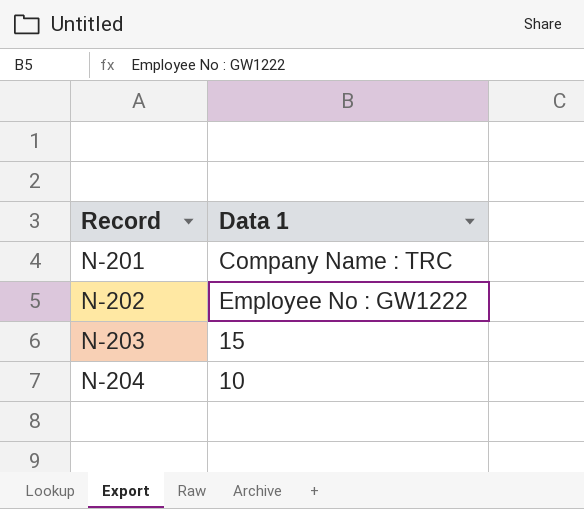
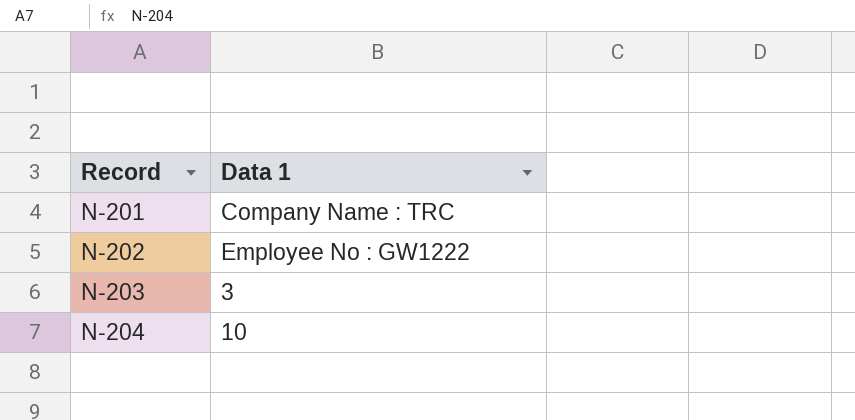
N-203 | Data 1: 15 -> 3

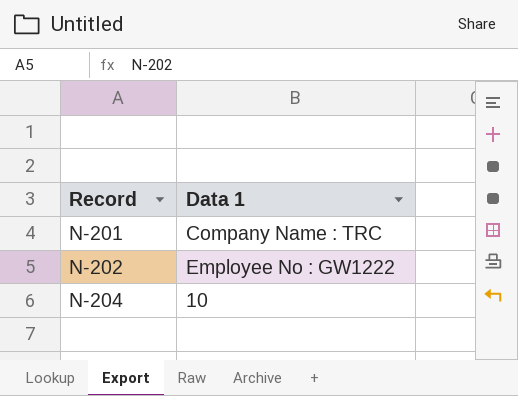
row N-203: 3 -> none

